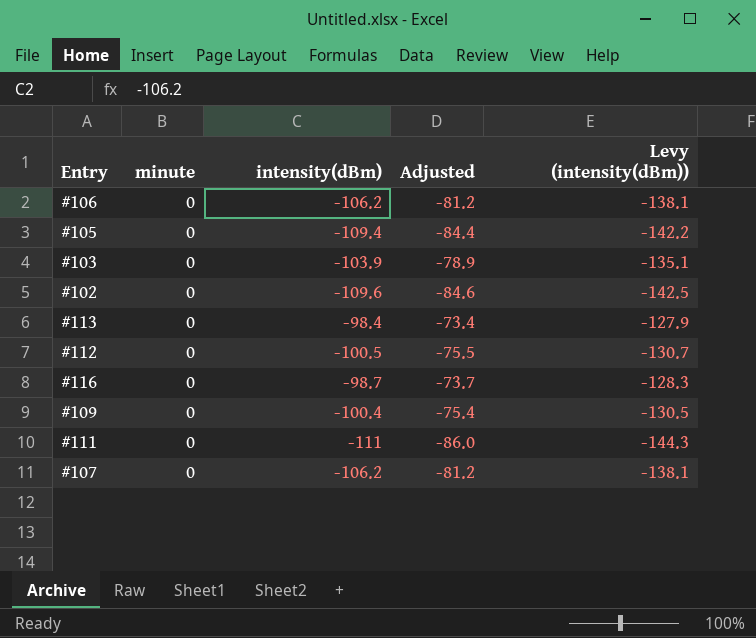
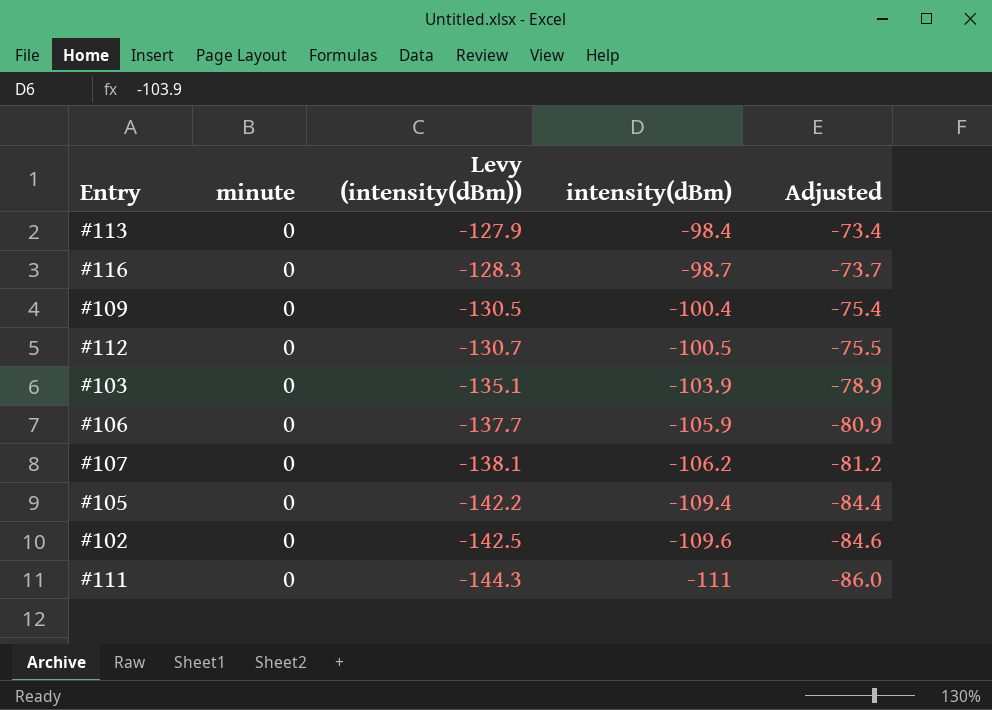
row order: none -> Levy (intensity(dBm)) descending
column Levy (intensity(dBm)) | position: 5 -> 3
#106 | Levy (intensity(dBm)): -138.1 -> -137.7
#106 | intensity(dBm): -106.2 -> -105.9
#106 | Adjusted: -81.2 -> -80.9

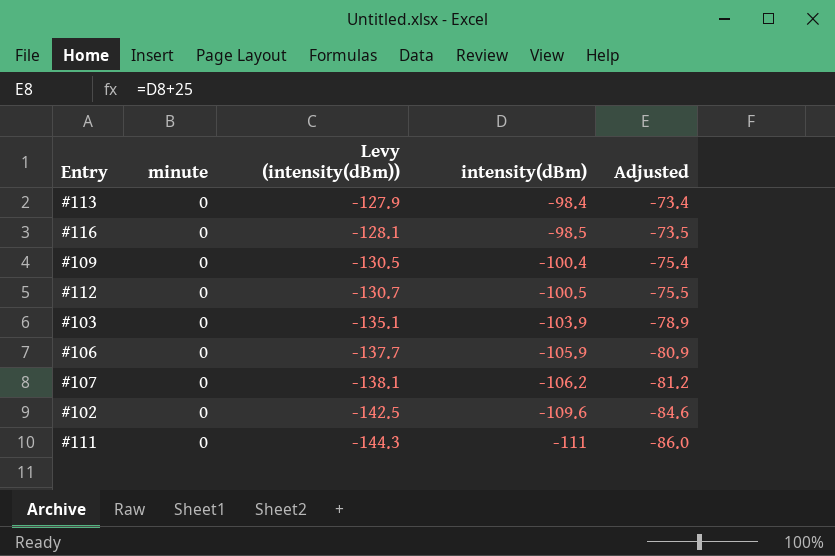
row #105: 0 | -142.2 | -109.4 | -84.4 -> none
#116 | Levy (intensity(dBm)): -128.3 -> -128.1
#116 | intensity(dBm): -98.7 -> -98.5
#116 | Adjusted: -73.7 -> -73.5

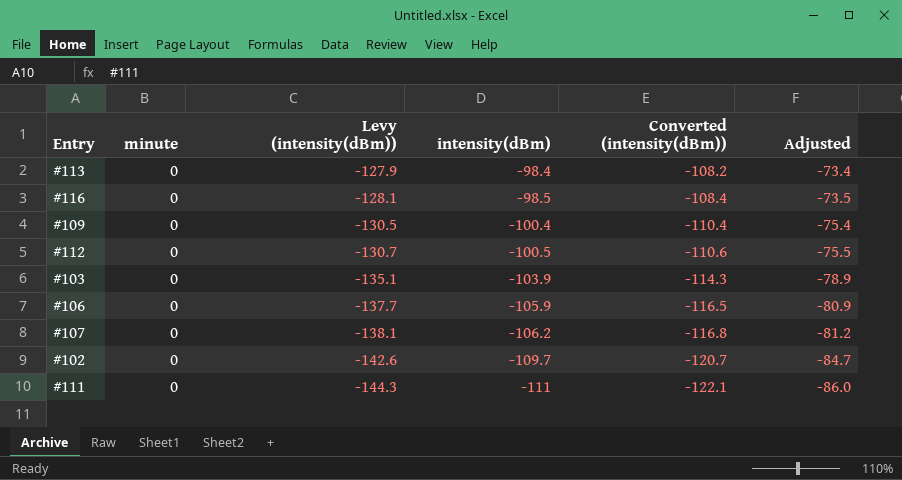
column Converted (intensity(dBm)) | formula: none -> [intensity(dBm)] * 1.1
#102 | Levy (intensity(dBm)): -142.5 -> -142.6
#102 | intensity(dBm): -109.6 -> -109.7
#102 | Adjusted: -84.6 -> -84.7

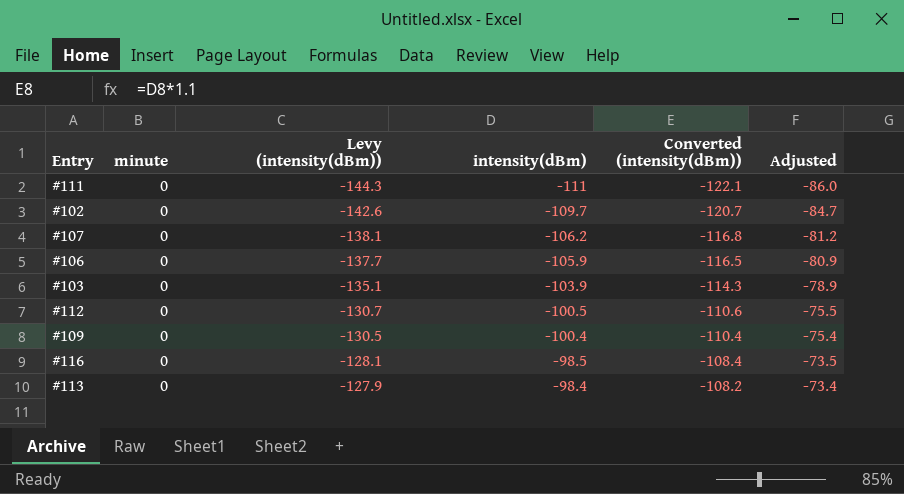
row order: Levy (intensity(dBm)) descending -> Levy (intensity(dBm)) ascending

